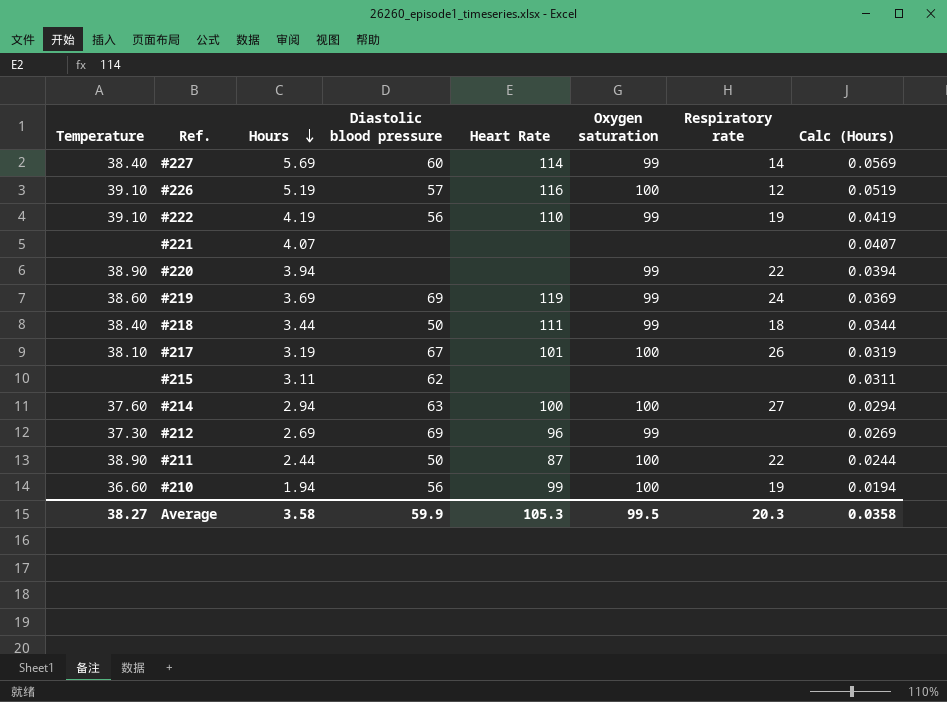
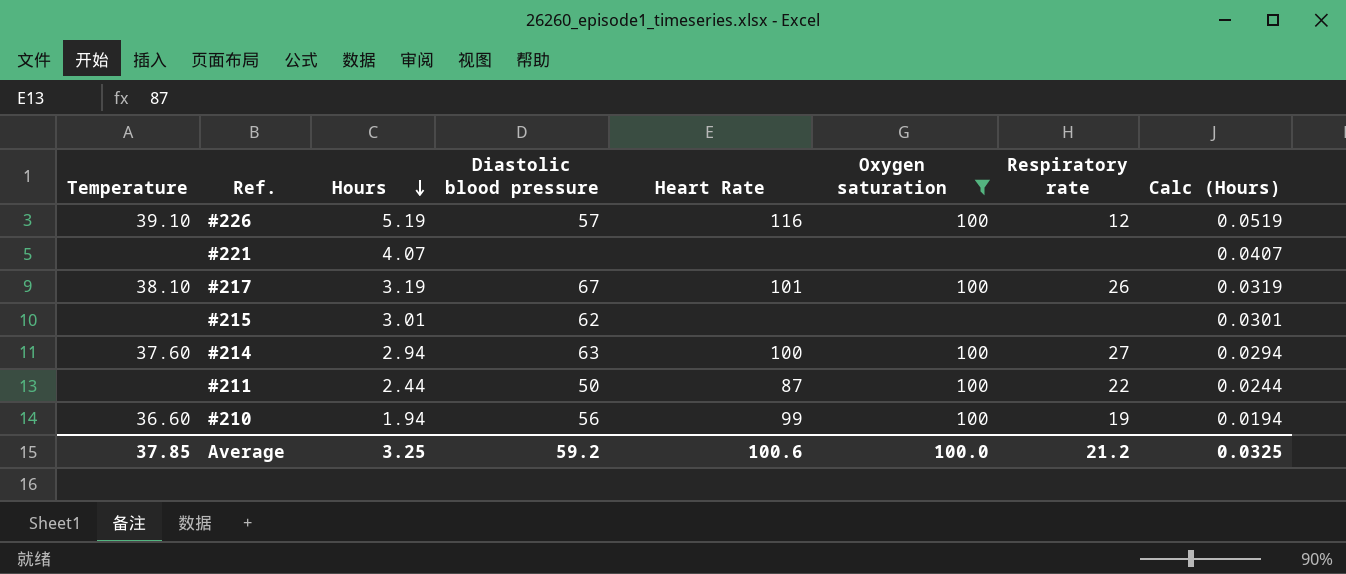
filter: none -> Oxygen saturation != 99
#215 | Hours: 3.11 -> 3.01
#215 | Calc (Hours): 0.0311 -> 0.0301
#211 | Temperature: 38.90 -> none
Average | Temperature: 38.27 -> 37.85
Average | Hours: 3.58 -> 3.25
Average | Diastolic blood pressure: 59.9 -> 59.2
Average | Heart Rate: 105.3 -> 100.6
Average | Oxygen saturation: 99.5 -> 100.0
Average | Respiratory rate: 20.3 -> 21.2
Average | Calc (Hours): 0.0358 -> 0.0325

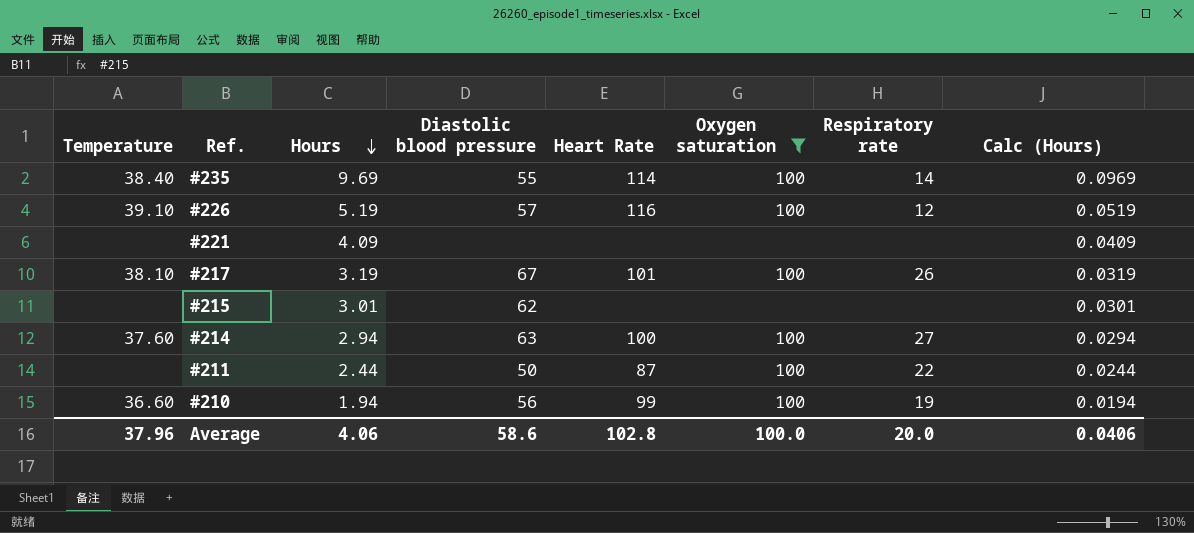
row #235: none -> 38.40 | 9.69 | 55 | 114 | 100 | 14 | 0.0969
#221 | Hours: 4.07 -> 4.09
#221 | Calc (Hours): 0.0407 -> 0.0409
Average | Temperature: 37.85 -> 37.96
Average | Hours: 3.25 -> 4.06
Average | Diastolic blood pressure: 59.2 -> 58.6
Average | Heart Rate: 100.6 -> 102.8
Average | Respiratory rate: 21.2 -> 20.0
Average | Calc (Hours): 0.0325 -> 0.0406

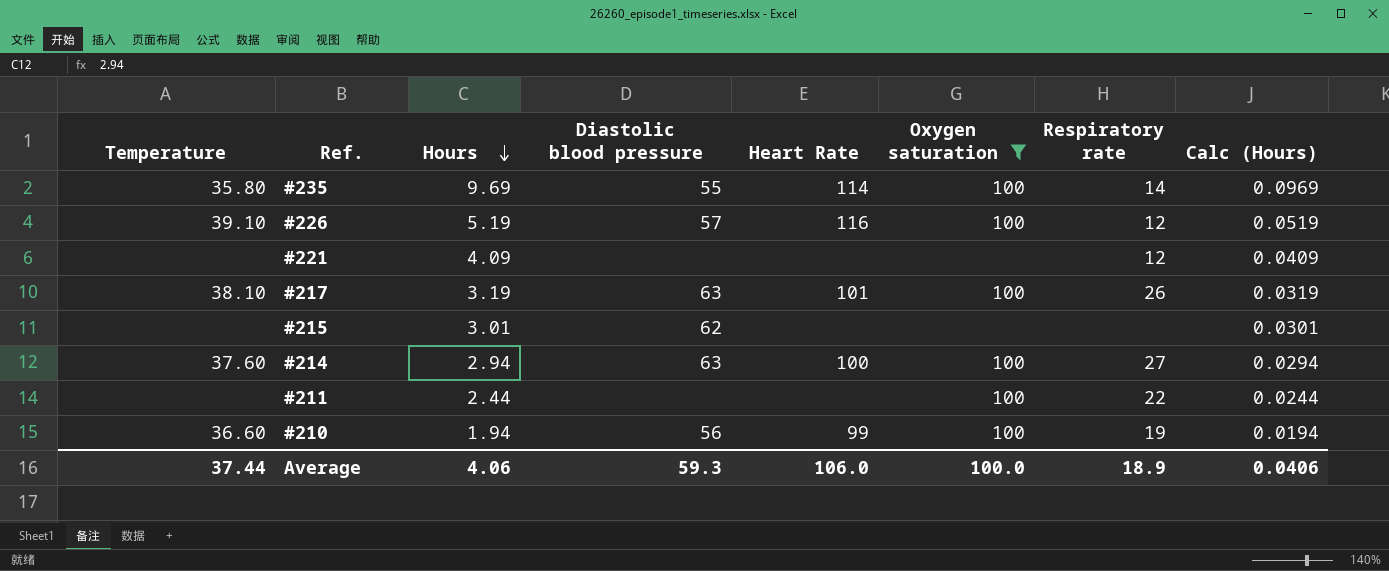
#235 | Temperature: 38.40 -> 35.80
#221 | Respiratory rate: none -> 12
#217 | Diastolic blood pressure: 67 -> 63
#211 | Diastolic blood pressure: 50 -> none
#211 | Heart Rate: 87 -> none
Average | Temperature: 37.96 -> 37.44
Average | Diastolic blood pressure: 58.6 -> 59.3
Average | Heart Rate: 102.8 -> 106.0
Average | Respiratory rate: 20.0 -> 18.9

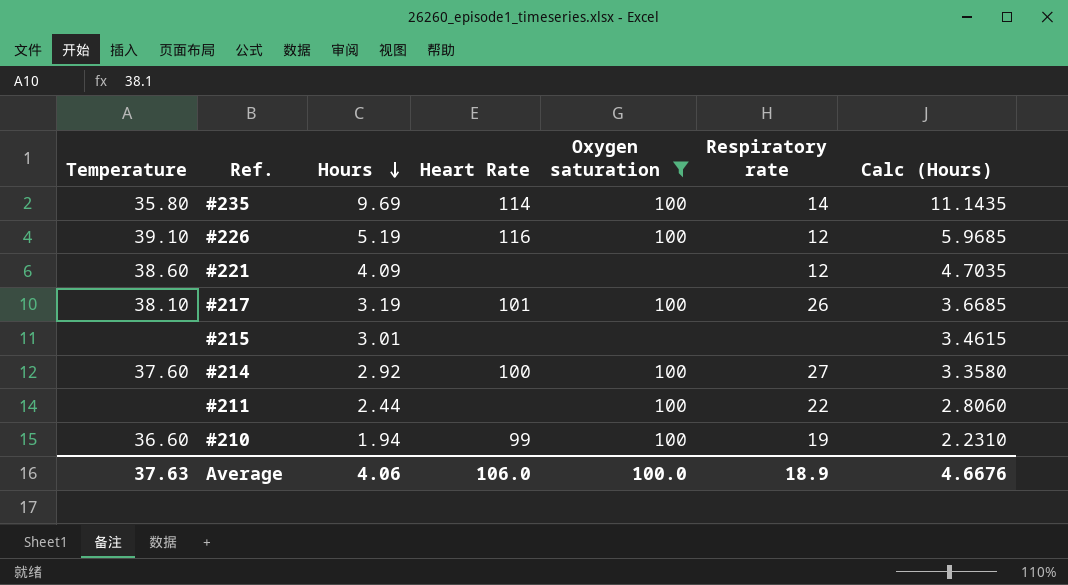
column Diastolic blood pressure | position: 4 -> none
column Calc (Hours) | formula: [Hours] * 0.01 -> [Hours] * 1.15
#221 | Temperature: none -> 38.60
#214 | Hours: 2.94 -> 2.92
Average | Temperature: 37.44 -> 37.63
Average | Calc (Hours): 0.0406 -> 4.6676

